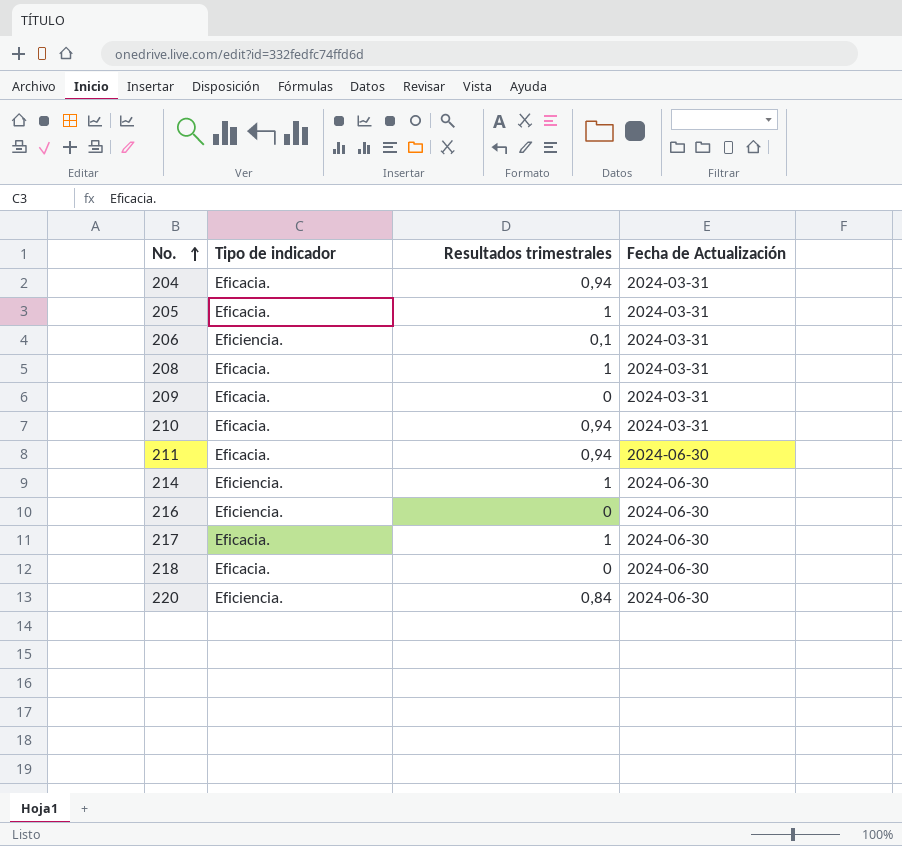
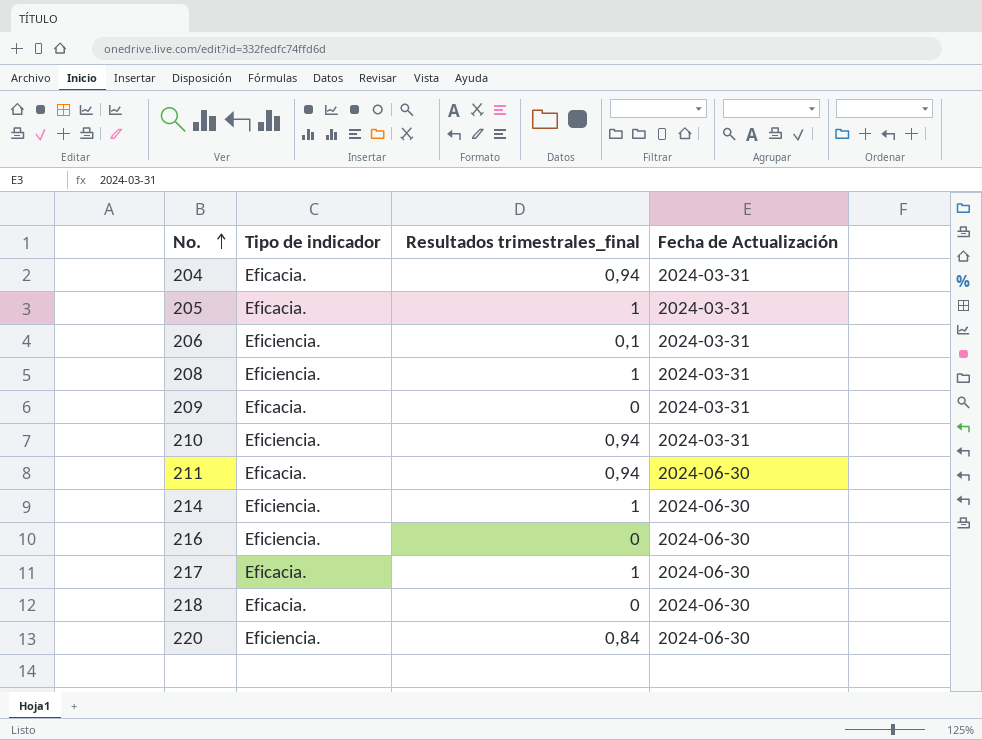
column name: Resultados trimestrales -> Resultados trimestrales_final
208 | Tipo de indicador: Eficacia. -> Eficiencia.
210 | Tipo de indicador: Eficacia. -> Eficiencia.

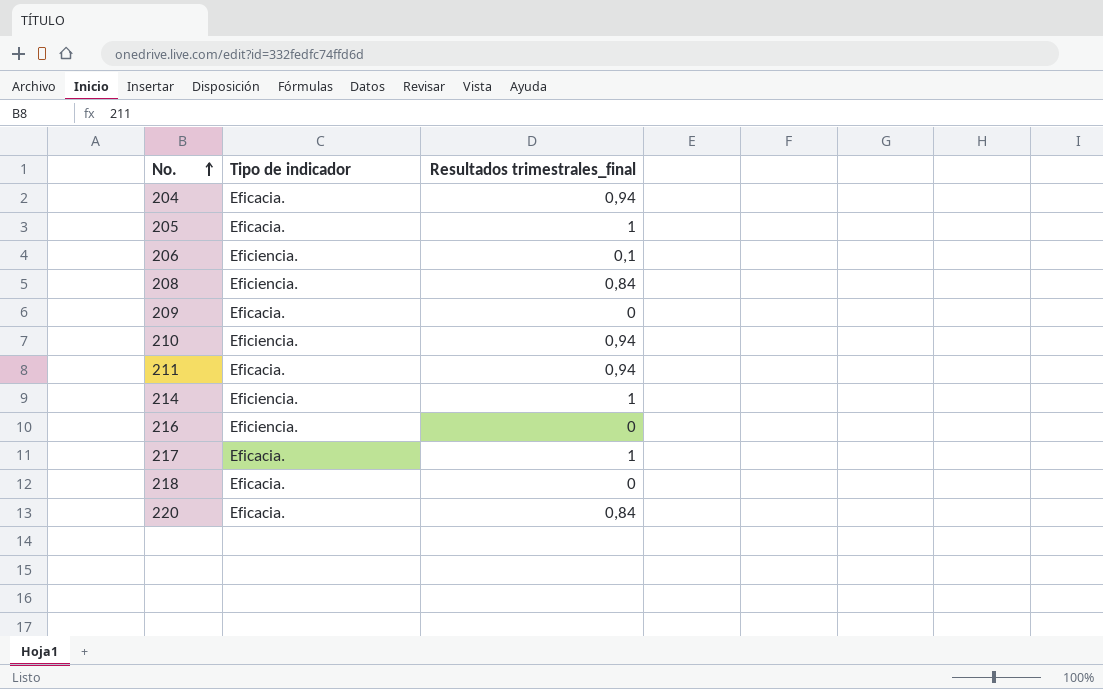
column Fecha de Actualización | position: 4 -> none
208 | Resultados trimestrales_final: 1 -> 0,84
220 | Tipo de indicador: Eficiencia. -> Eficacia.

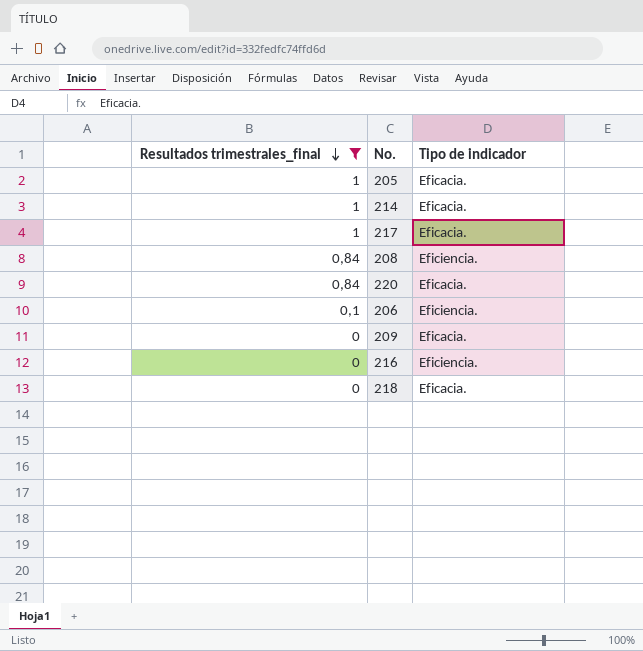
filter: none -> Resultados trimestrales_final != 0,94
row order: No. ascending -> Resultados trimestrales_final descending
column Resultados trimestrales_final | position: 3 -> 1
214 | Tipo de indicador: Eficiencia. -> Eficacia.

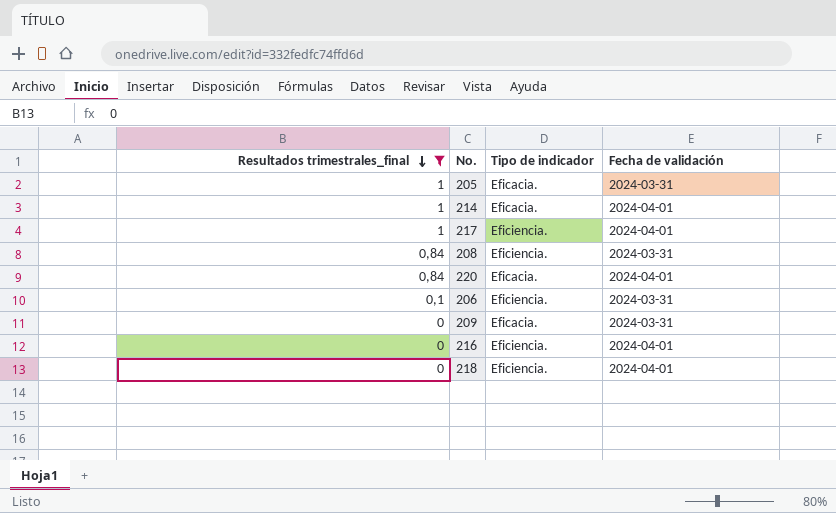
column Fecha de validación | position: none -> 4
217 | Tipo de indicador: Eficacia. -> Eficiencia.
218 | Tipo de indicador: Eficacia. -> Eficiencia.

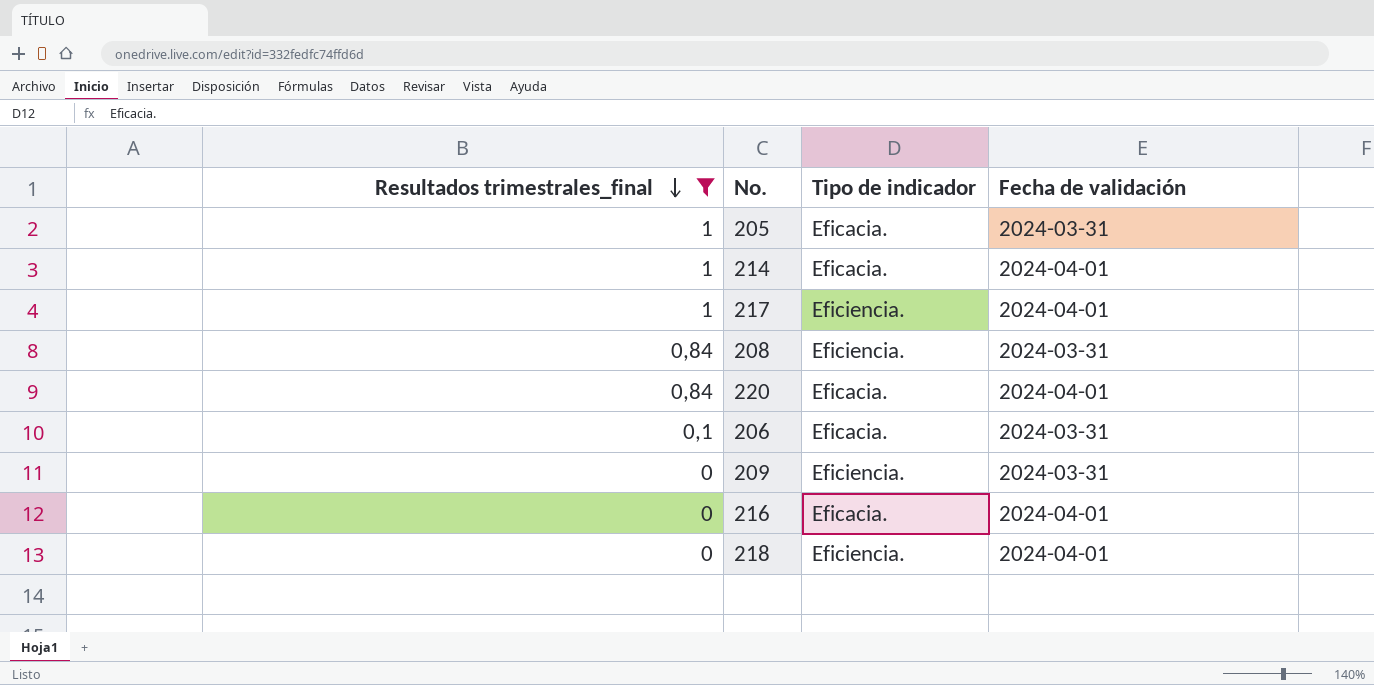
206 | Tipo de indicador: Eficiencia. -> Eficacia.
209 | Tipo de indicador: Eficacia. -> Eficiencia.
216 | Tipo de indicador: Eficiencia. -> Eficacia.

